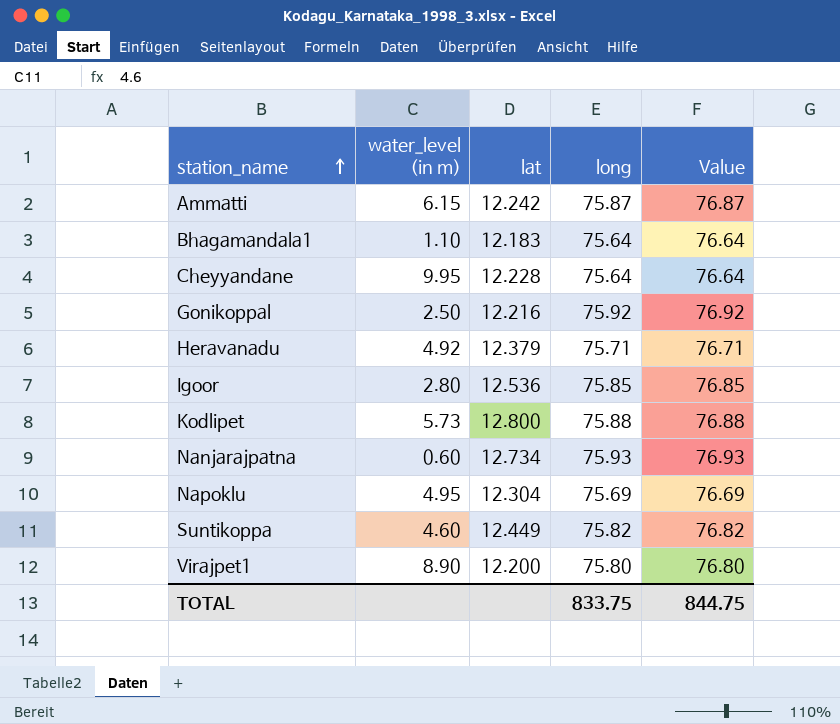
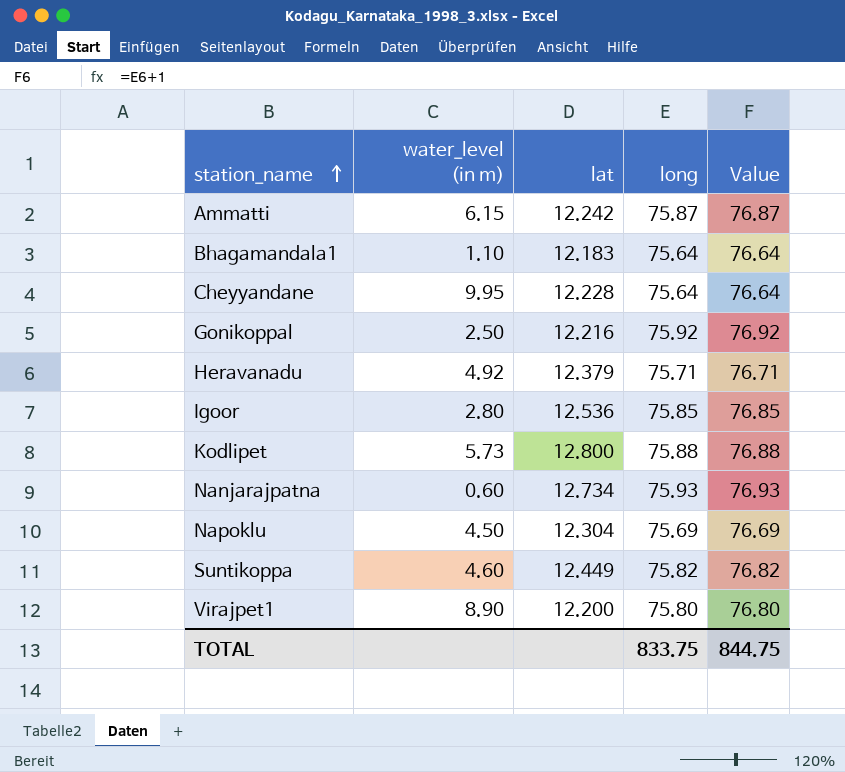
Napoklu | water_level (in m): 4.95 -> 4.50

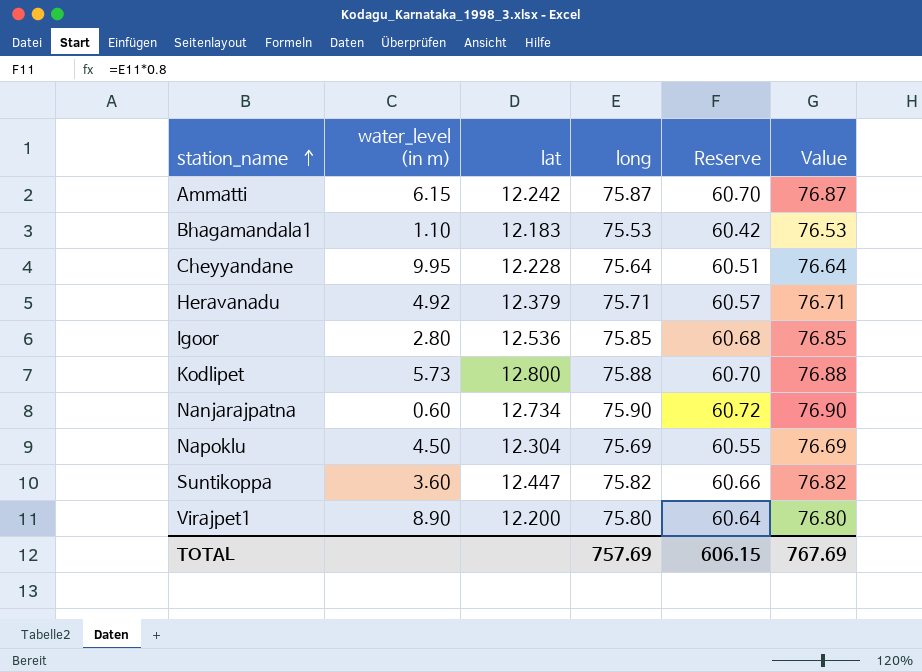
column Reserve | formula: none -> [long] * 0.8
row Gonikoppal: 2.50 | 12.216 | 75.92 | 76.92 -> none
Bhagamandala1 | long: 75.64 -> 75.53
Bhagamandala1 | Value: 76.64 -> 76.53
Nanjarajpatna | long: 75.93 -> 75.90
Nanjarajpatna | Value: 76.93 -> 76.90
Suntikoppa | water_level (in m): 4.60 -> 3.60
Suntikoppa | lat: 12.449 -> 12.447
TOTAL | long: 833.75 -> 757.69
TOTAL | Value: 844.75 -> 767.69

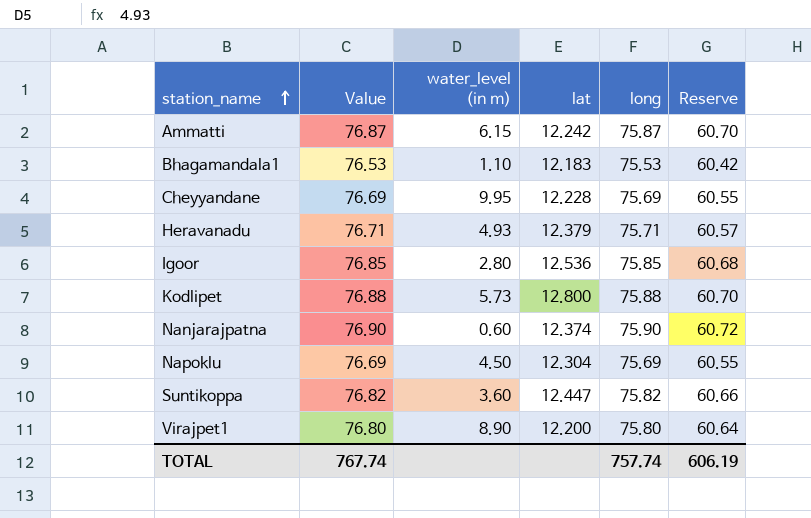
column Value | position: 6 -> 2
Cheyyandane | Value: 76.64 -> 76.69
Cheyyandane | long: 75.64 -> 75.69
Cheyyandane | Reserve: 60.51 -> 60.55
Heravanadu | water_level (in m): 4.92 -> 4.93
Nanjarajpatna | lat: 12.734 -> 12.374
TOTAL | Value: 767.69 -> 767.74
TOTAL | long: 757.69 -> 757.74
TOTAL | Reserve: 606.15 -> 606.19

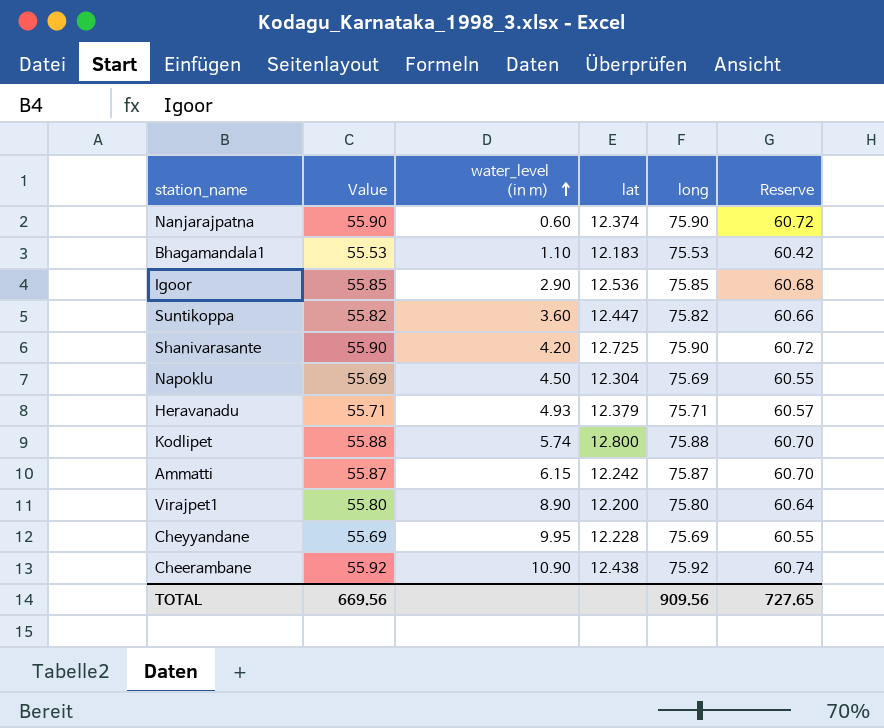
row order: station_name ascending -> water_level (in m) ascending
column Value | formula: [long] + 1 -> [long] - 20
Igoor | water_level (in m): 2.80 -> 2.90
row Shanivarasante: none -> 55.90 | 4.20 | 12.725 | 75.90 | 60.72
Kodlipet | water_level (in m): 5.73 -> 5.74
row Cheerambane: none -> 55.92 | 10.90 | 12.438 | 75.92 | 60.74
TOTAL | Value: 767.74 -> 669.56
TOTAL | long: 757.74 -> 909.56
TOTAL | Reserve: 606.19 -> 727.65

